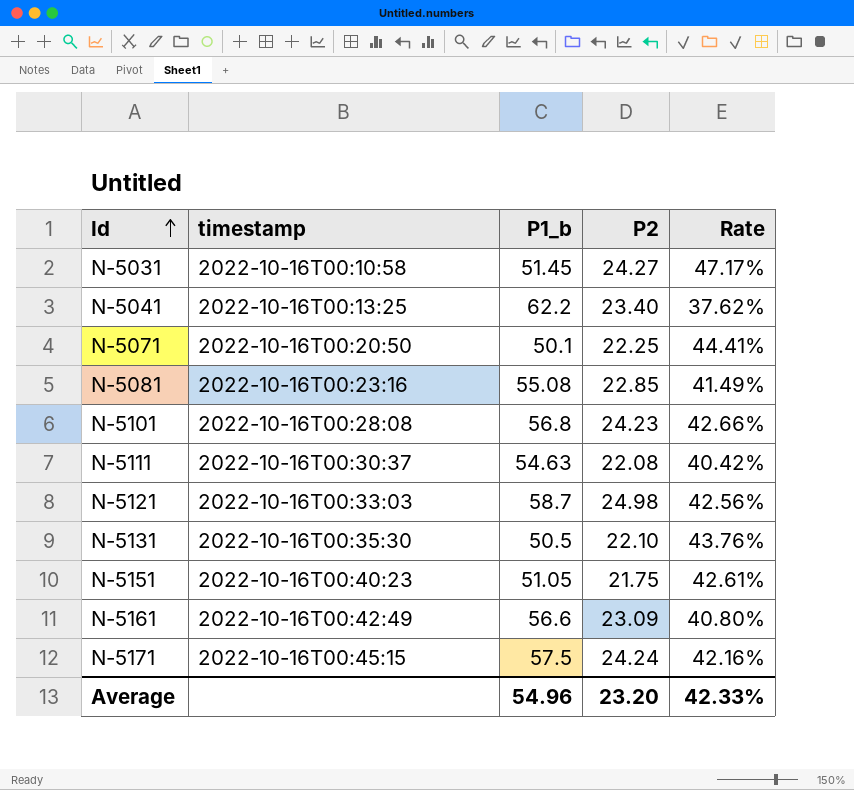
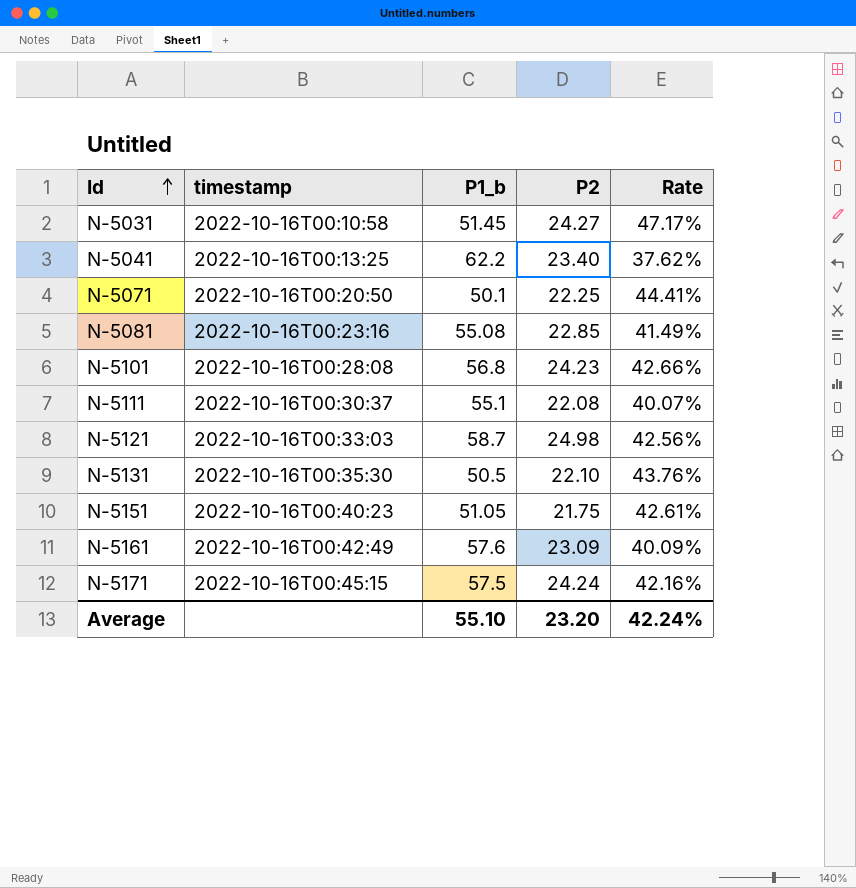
N-5111 | P1_b: 54.63 -> 55.1
N-5111 | Rate: 40.42% -> 40.07%
N-5161 | P1_b: 56.6 -> 57.6
N-5161 | Rate: 40.80% -> 40.09%
Average | P1_b: 54.96 -> 55.10
Average | Rate: 42.33% -> 42.24%

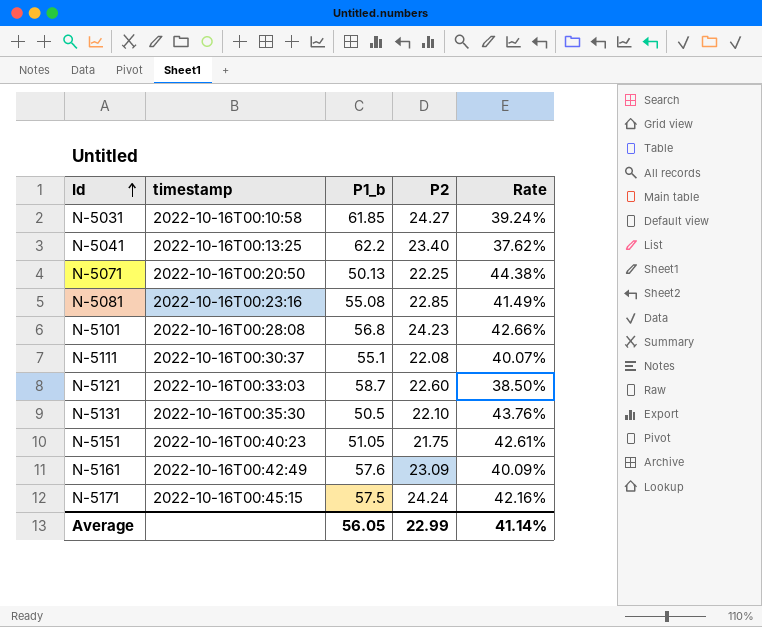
N-5031 | P1_b: 51.45 -> 61.85
N-5031 | Rate: 47.17% -> 39.24%
N-5071 | P1_b: 50.1 -> 50.13
N-5071 | Rate: 44.41% -> 44.38%
N-5121 | P2: 24.98 -> 22.60
N-5121 | Rate: 42.56% -> 38.50%
Average | P1_b: 55.10 -> 56.05
Average | P2: 23.20 -> 22.99
Average | Rate: 42.24% -> 41.14%

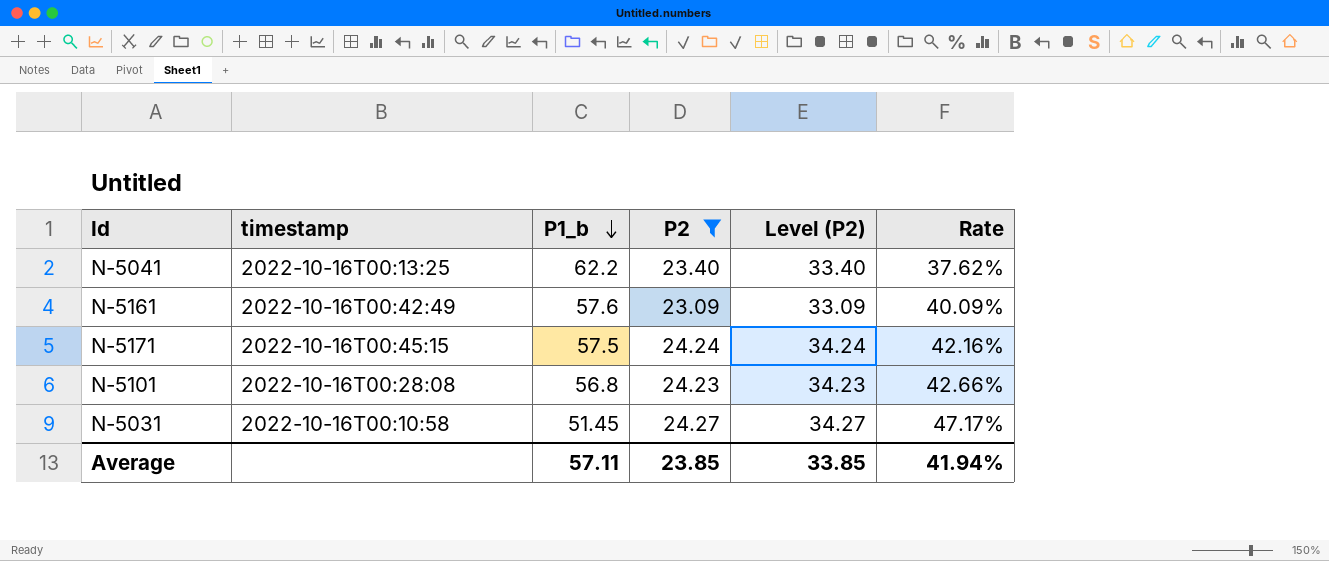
filter: none -> P2 >= 23.09
row order: Id ascending -> P1_b descending
column Level (P2) | formula: none -> [P2] + 10
N-5031 | P1_b: 61.85 -> 51.45
N-5031 | Rate: 39.24% -> 47.17%
Average | P1_b: 56.05 -> 57.11
Average | P2: 22.99 -> 23.85
Average | Rate: 41.14% -> 41.94%

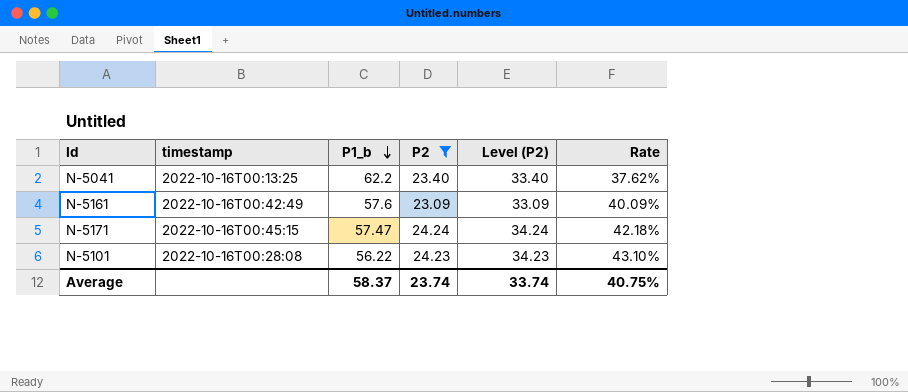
row N-5031: 2022-10-16T00:10:58 | 51.45 | 24.27 | 34.27 | 47.17% -> none
N-5171 | P1_b: 57.5 -> 57.47
N-5171 | Rate: 42.16% -> 42.18%
N-5101 | P1_b: 56.8 -> 56.22
N-5101 | Rate: 42.66% -> 43.10%
Average | P1_b: 57.11 -> 58.37
Average | P2: 23.85 -> 23.74
Average | Level (P2): 33.85 -> 33.74
Average | Rate: 41.94% -> 40.75%

